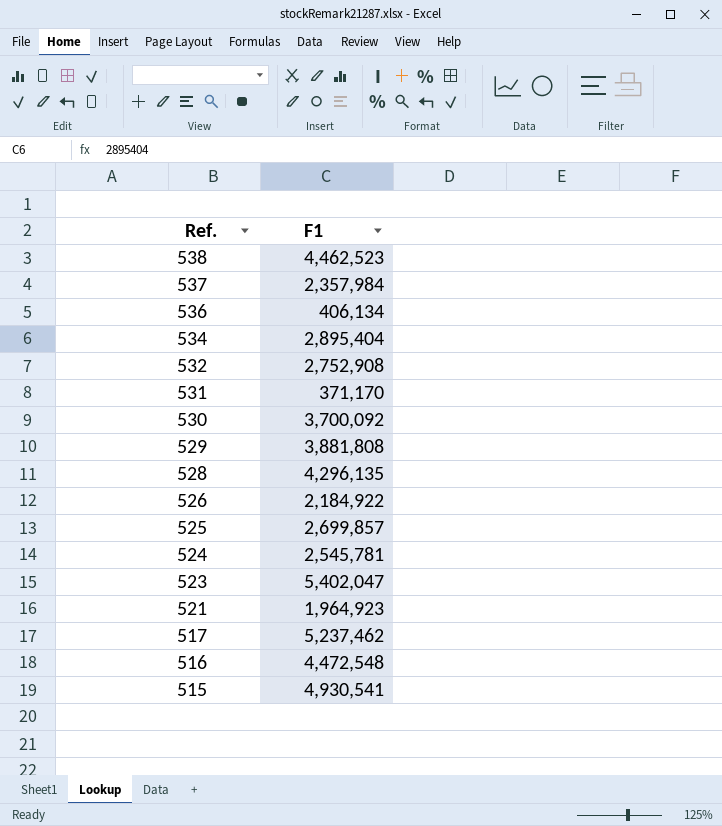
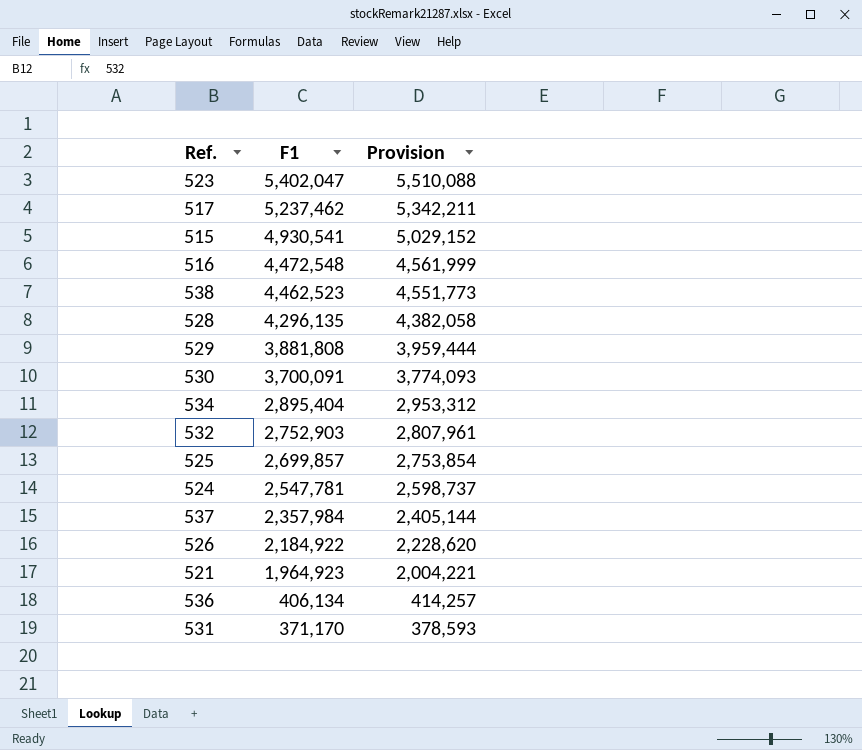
row order: Ref. descending -> F1 descending
column Provision | formula: none -> [F1] * 1.02
530 | F1: 3,700,092 -> 3,700,091
532 | F1: 2,752,908 -> 2,752,903
524 | F1: 2,545,781 -> 2,547,781

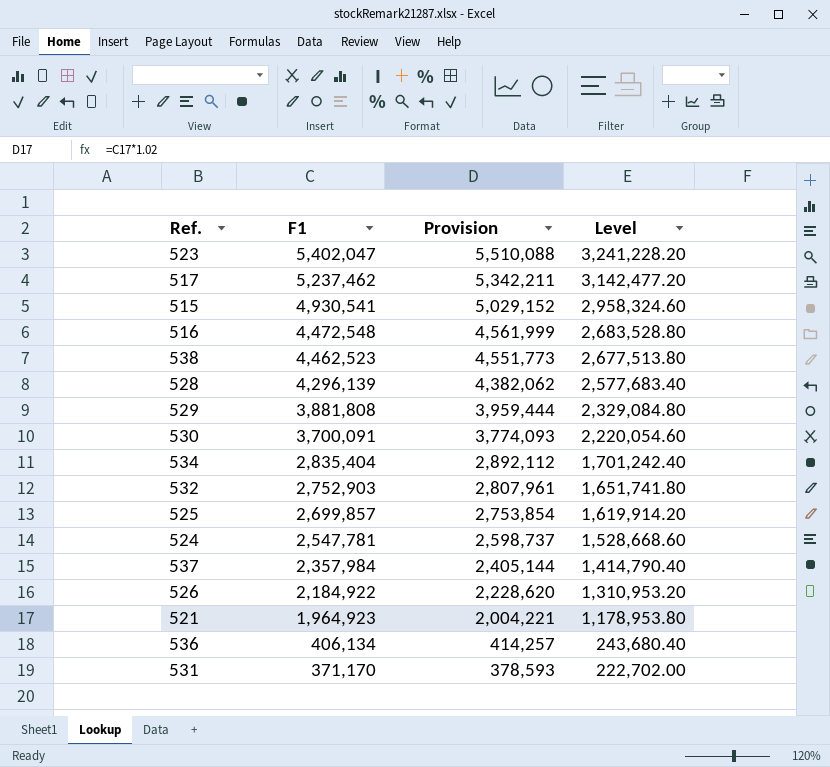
column Level | formula: none -> [F1] * 0.6
528 | F1: 4,296,135 -> 4,296,139
528 | Provision: 4,382,058 -> 4,382,062
534 | F1: 2,895,404 -> 2,835,404
534 | Provision: 2,953,312 -> 2,892,112

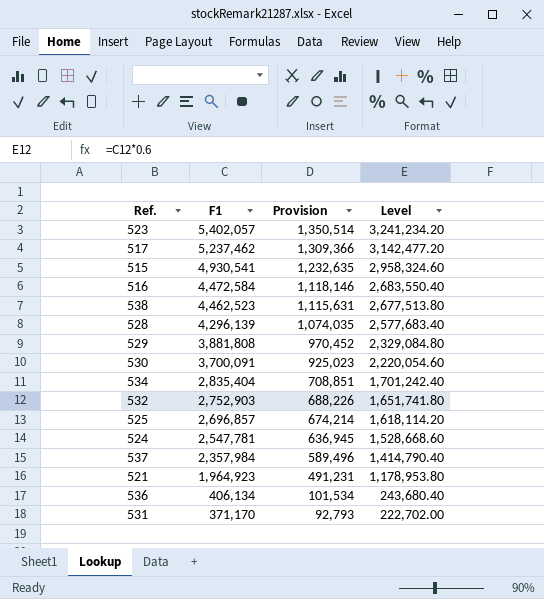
column Provision | formula: [F1] * 1.02 -> [F1] * 0.25
row 526: 2,184,922 | 2,228,620 | 1,310,953.20 -> none
523 | F1: 5,402,047 -> 5,402,057
523 | Level: 3,241,228.20 -> 3,241,234.20
516 | F1: 4,472,548 -> 4,472,584
516 | Level: 2,683,528.80 -> 2,683,550.40
525 | F1: 2,699,857 -> 2,696,857
525 | Level: 1,619,914.20 -> 1,618,114.20

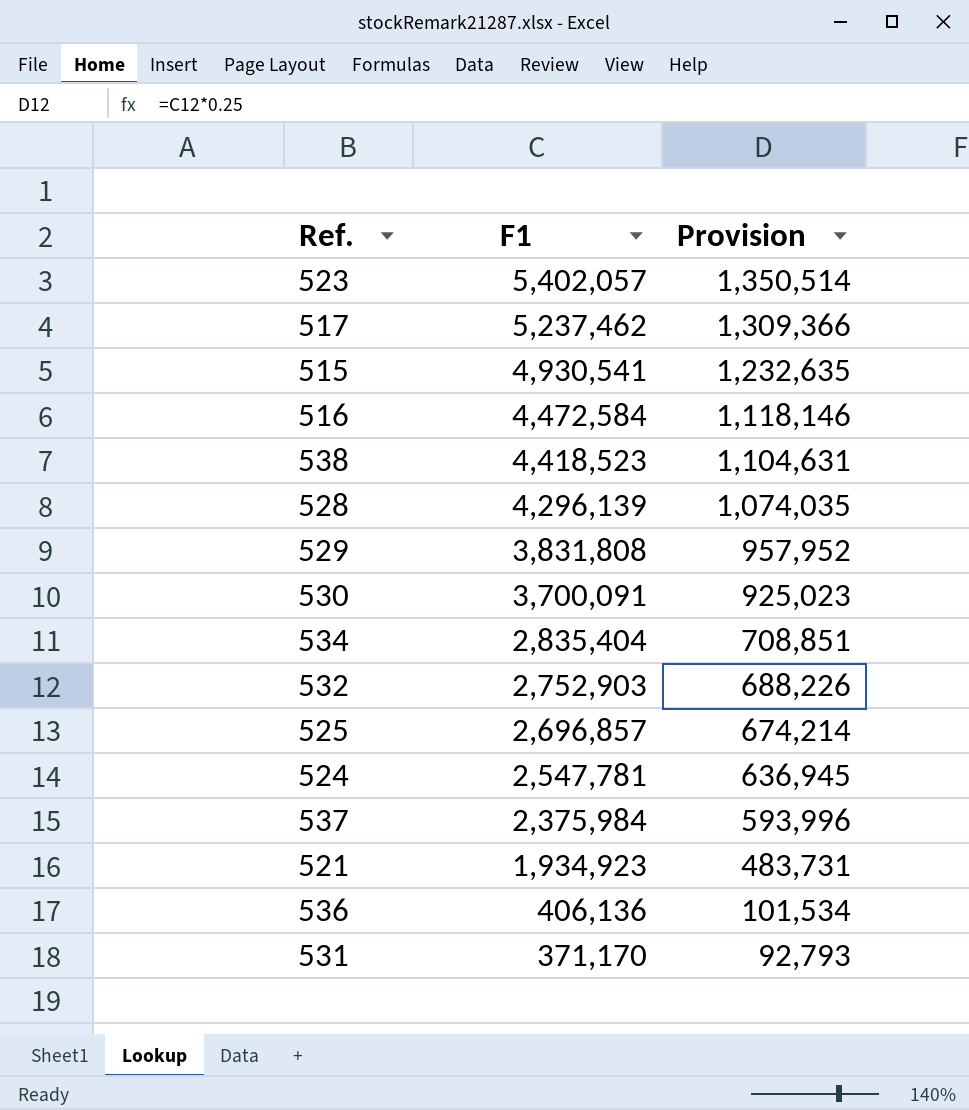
column Level | formula: [F1] * 0.6 -> none
538 | F1: 4,462,523 -> 4,418,523
538 | Provision: 1,115,631 -> 1,104,631
529 | F1: 3,881,808 -> 3,831,808
529 | Provision: 970,452 -> 957,952
537 | F1: 2,357,984 -> 2,375,984
537 | Provision: 589,496 -> 593,996
521 | F1: 1,964,923 -> 1,934,923
521 | Provision: 491,231 -> 483,731
536 | F1: 406,134 -> 406,136

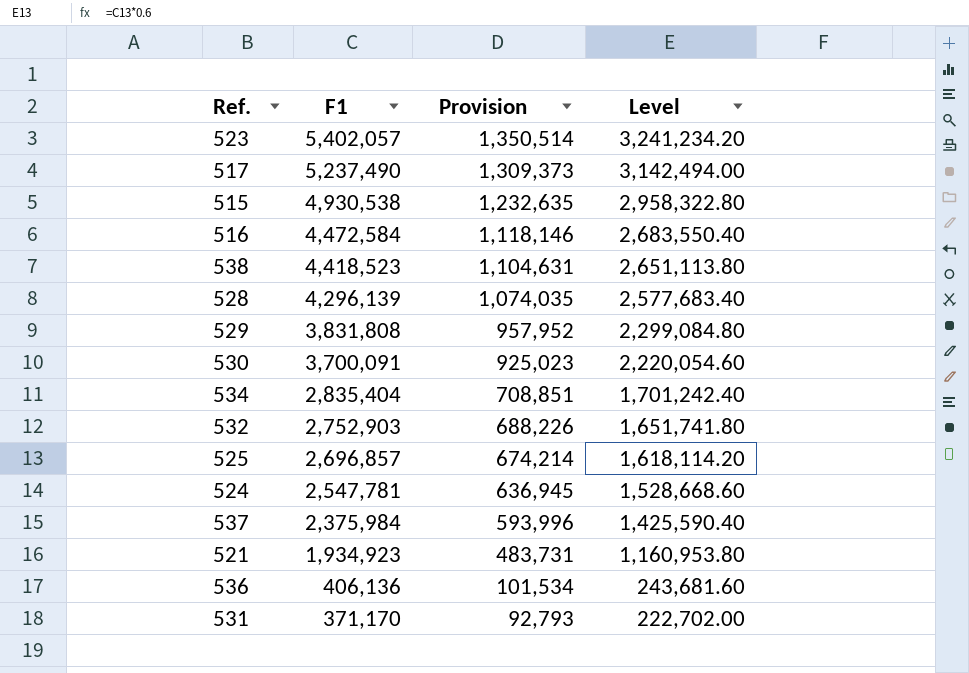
column Level | formula: none -> [F1] * 0.6
517 | F1: 5,237,462 -> 5,237,490
517 | Provision: 1,309,366 -> 1,309,373
515 | F1: 4,930,541 -> 4,930,538

